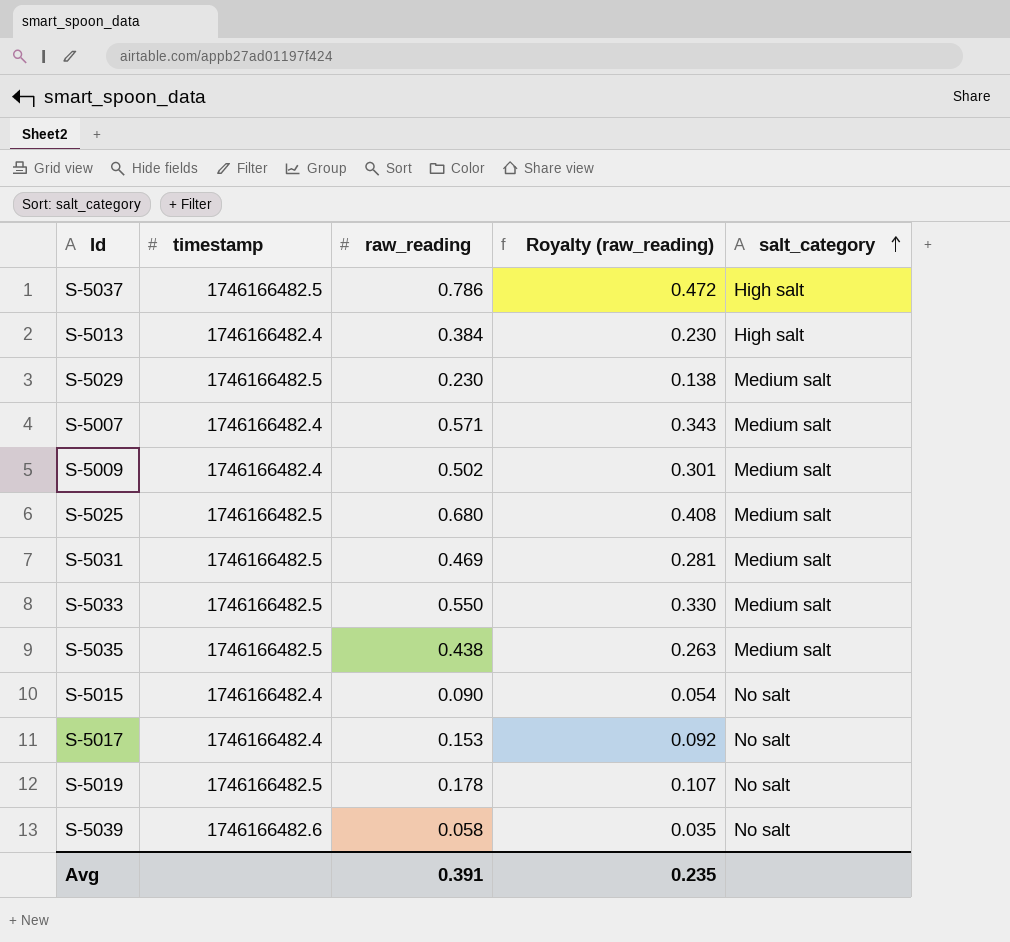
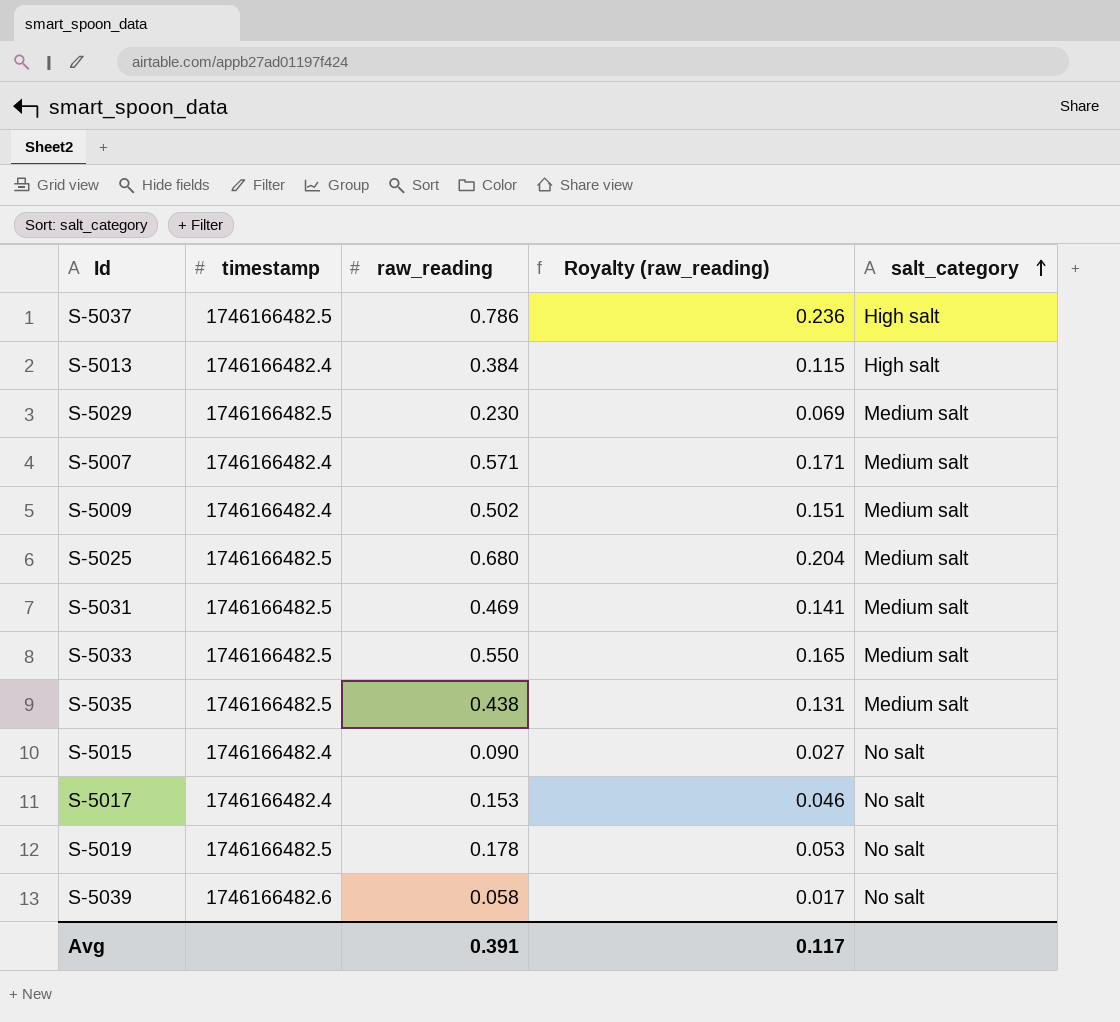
column Royalty (raw_reading) | formula: [raw_reading] * 0.6 -> [raw_reading] * 0.3
Avg | Royalty (raw_reading): 0.235 -> 0.117

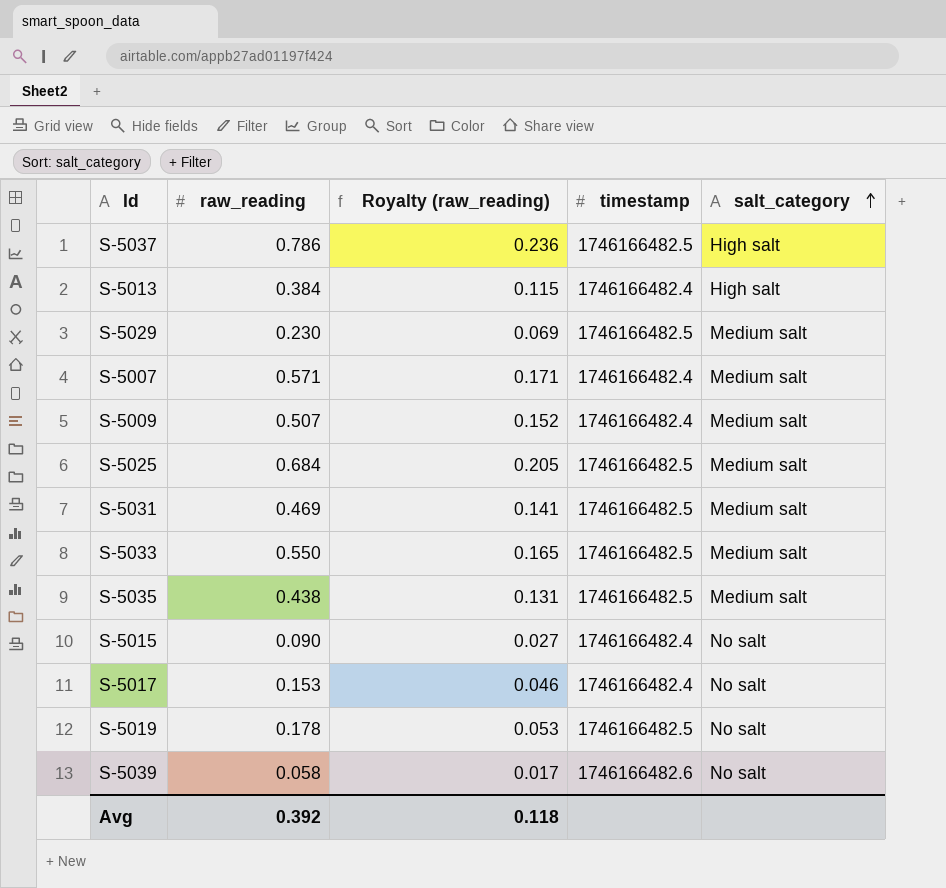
column timestamp | position: 2 -> 4
S-5009 | raw_reading: 0.502 -> 0.507
S-5009 | Royalty (raw_reading): 0.151 -> 0.152
S-5025 | raw_reading: 0.680 -> 0.684
S-5025 | Royalty (raw_reading): 0.204 -> 0.205
Avg | raw_reading: 0.391 -> 0.392
Avg | Royalty (raw_reading): 0.117 -> 0.118

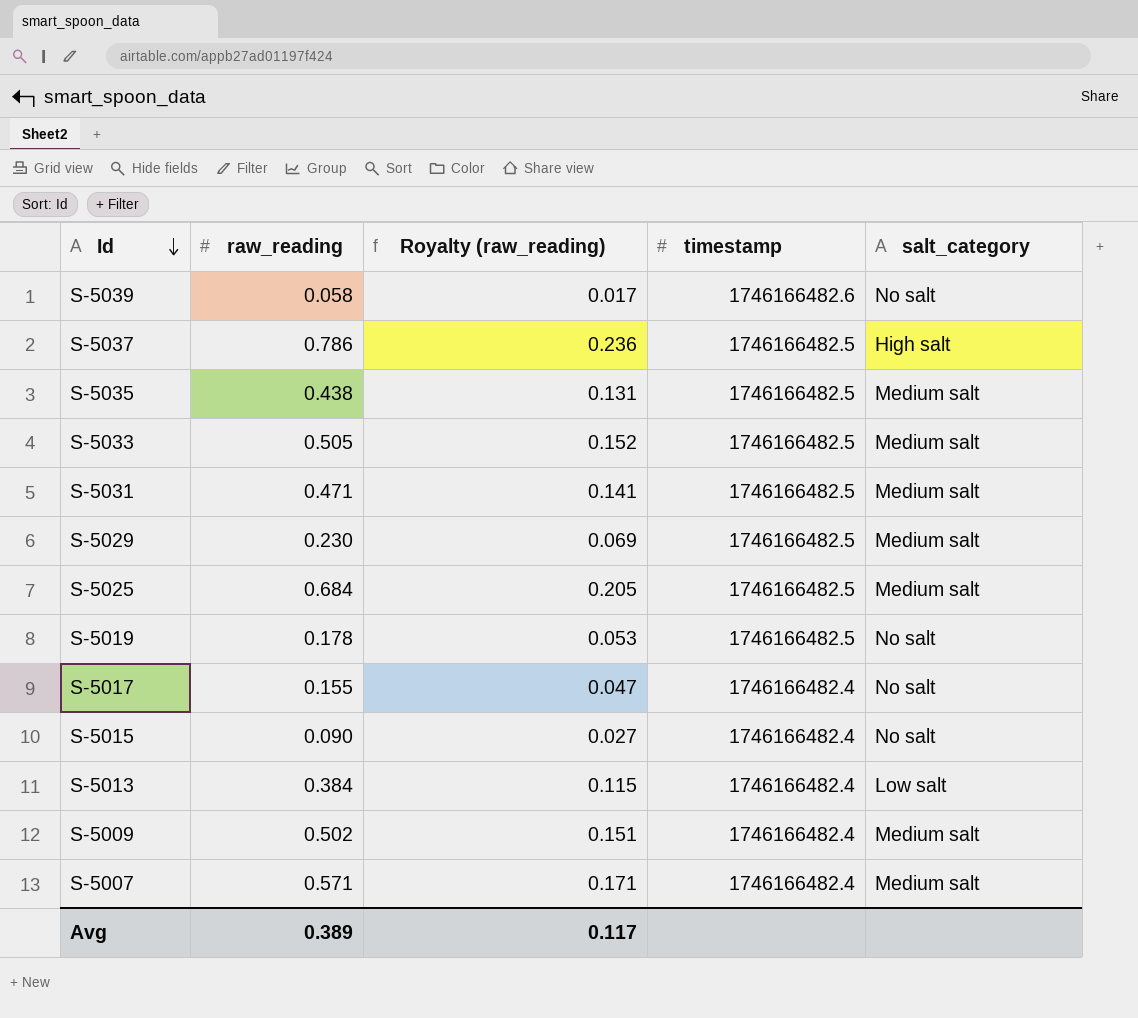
row order: salt_category ascending -> Id descending
S-5033 | raw_reading: 0.550 -> 0.505
S-5033 | Royalty (raw_reading): 0.165 -> 0.152
S-5031 | raw_reading: 0.469 -> 0.471
S-5017 | raw_reading: 0.153 -> 0.155
S-5017 | Royalty (raw_reading): 0.046 -> 0.047
S-5013 | salt_category: High salt -> Low salt
S-5009 | raw_reading: 0.507 -> 0.502
S-5009 | Royalty (raw_reading): 0.152 -> 0.151
Avg | raw_reading: 0.392 -> 0.389
Avg | Royalty (raw_reading): 0.118 -> 0.117

